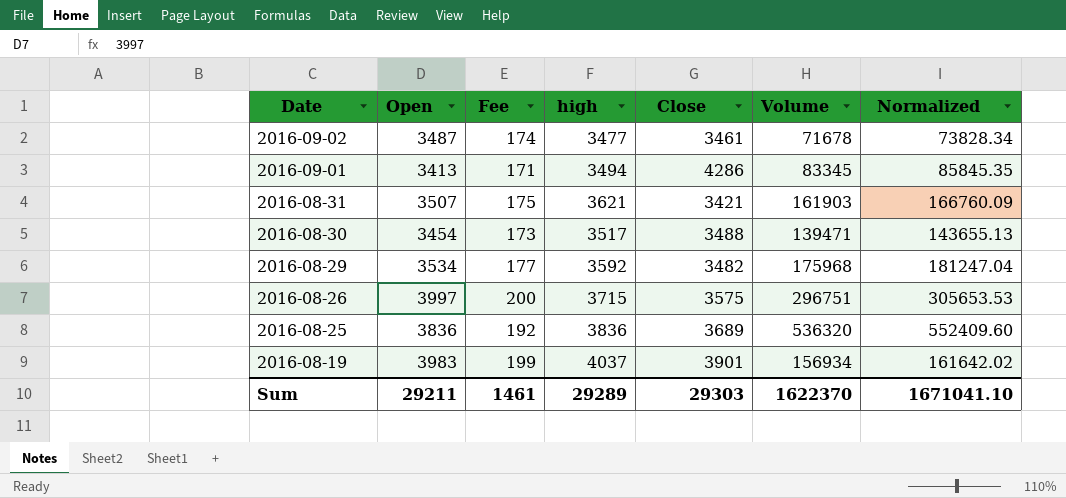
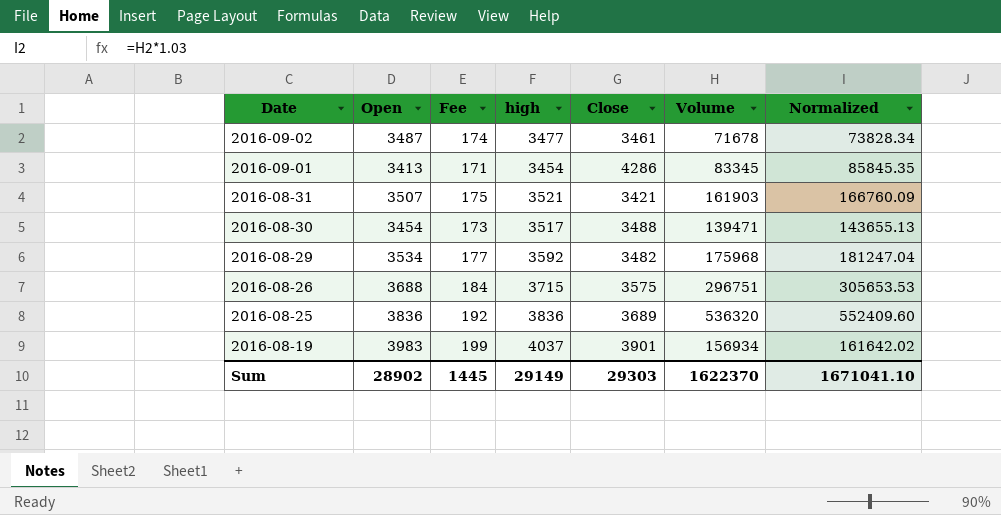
2016-09-01 | high: 3494 -> 3454
2016-08-31 | high: 3621 -> 3521
2016-08-26 | Open: 3997 -> 3688
2016-08-26 | Fee: 200 -> 184
Sum | Open: 29211 -> 28902
Sum | Fee: 1461 -> 1445
Sum | high: 29289 -> 29149

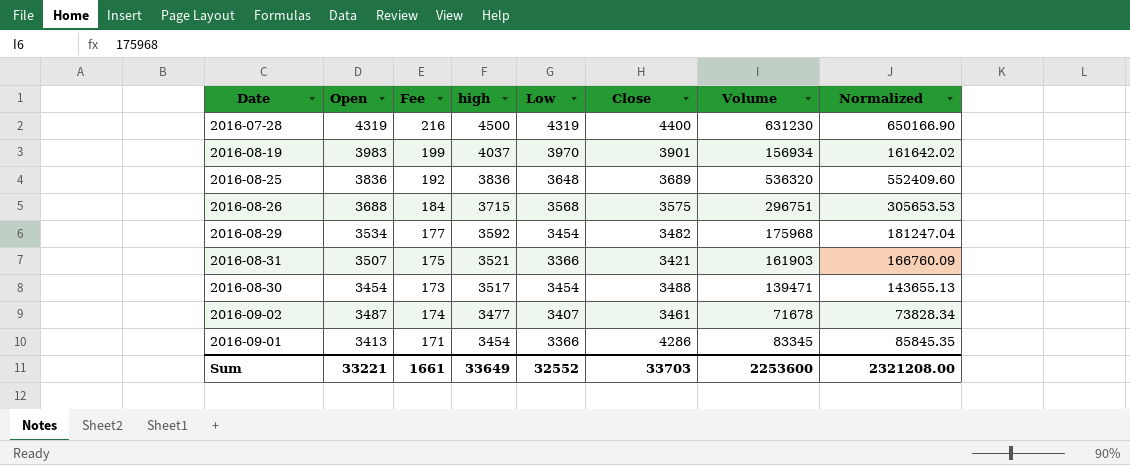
row order: Date descending -> high descending
column Low | position: none -> 5
row 2016-07-28: none -> 4319 | 216 | 4500 | 4319 | 4400 | 631230 | 650166.90
Sum | Open: 28902 -> 33221
Sum | Fee: 1445 -> 1661
Sum | high: 29149 -> 33649
Sum | Close: 29303 -> 33703
Sum | Volume: 1622370 -> 2253600
Sum | Normalized: 1671041.10 -> 2321208.00

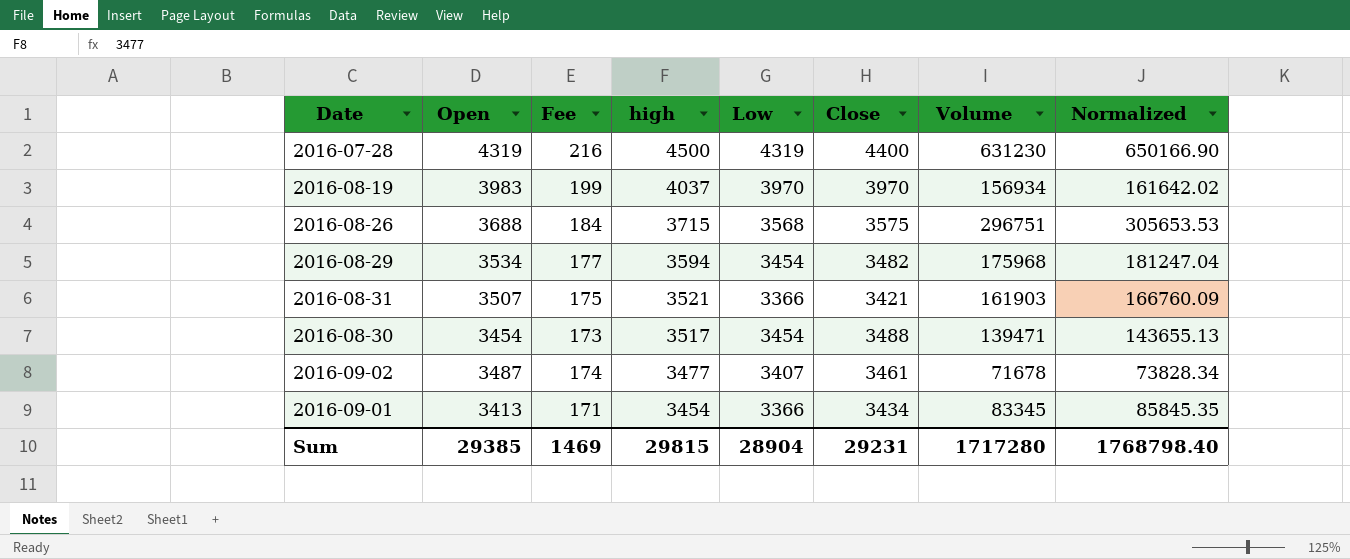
row 2016-08-25: 3836 | 192 | 3836 | 3648 | 3689 | 536320 | 552409.60 -> none
2016-08-19 | Close: 3901 -> 3970
2016-08-29 | high: 3592 -> 3594
2016-09-01 | Close: 4286 -> 3434
Sum | Open: 33221 -> 29385
Sum | Fee: 1661 -> 1469
Sum | high: 33649 -> 29815
Sum | Low: 32552 -> 28904
Sum | Close: 33703 -> 29231
Sum | Volume: 2253600 -> 1717280
Sum | Normalized: 2321208.00 -> 1768798.40

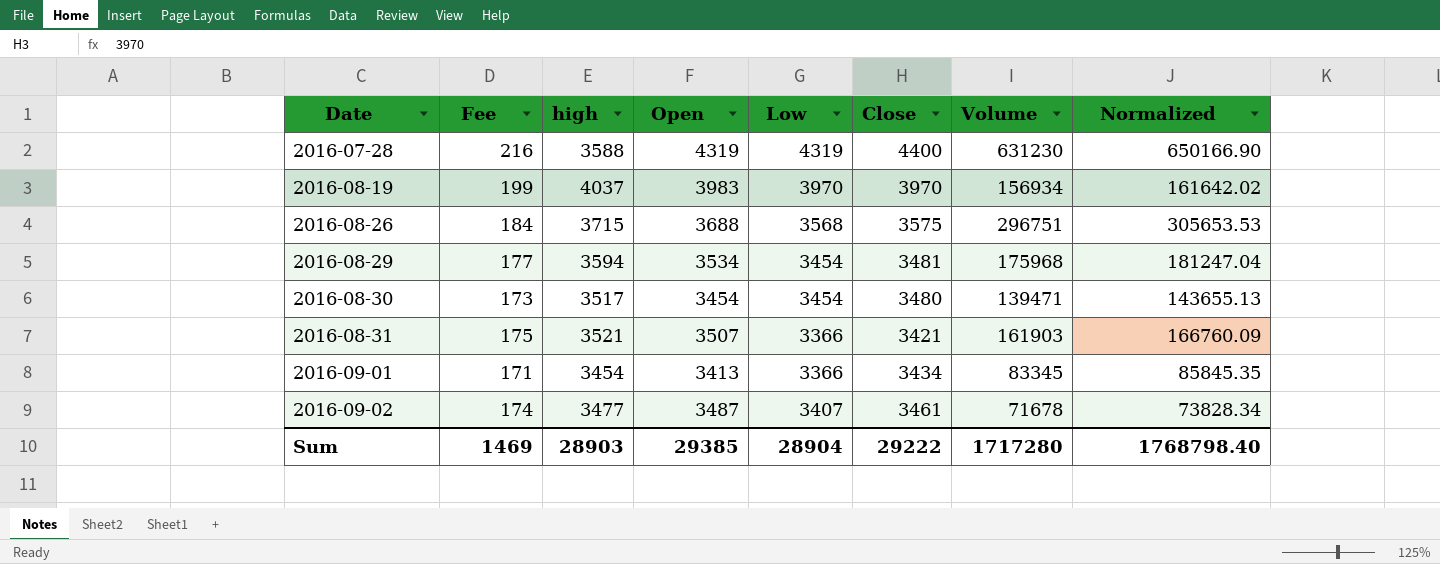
row order: high descending -> Date ascending
column Open | position: 2 -> 4
2016-07-28 | high: 4500 -> 3588
2016-08-29 | Close: 3482 -> 3481
2016-08-30 | Close: 3488 -> 3480
Sum | high: 29815 -> 28903
Sum | Close: 29231 -> 29222

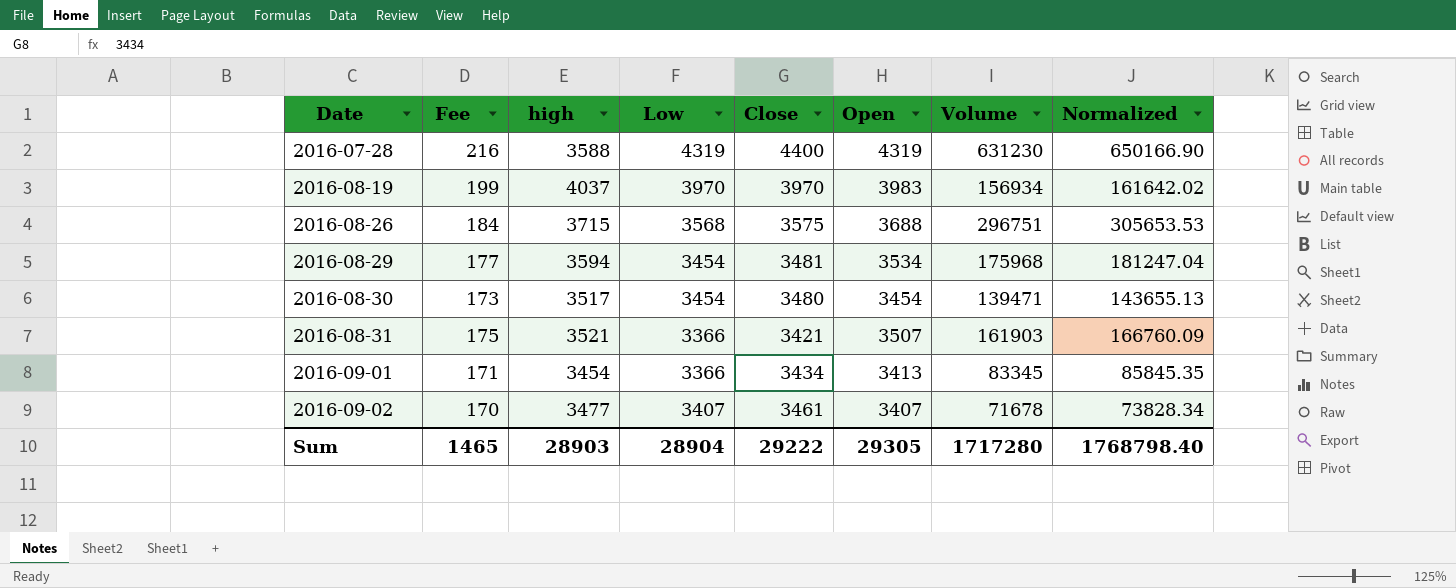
column Open | position: 4 -> 6
2016-09-02 | Fee: 174 -> 170
2016-09-02 | Open: 3487 -> 3407
Sum | Fee: 1469 -> 1465
Sum | Open: 29385 -> 29305

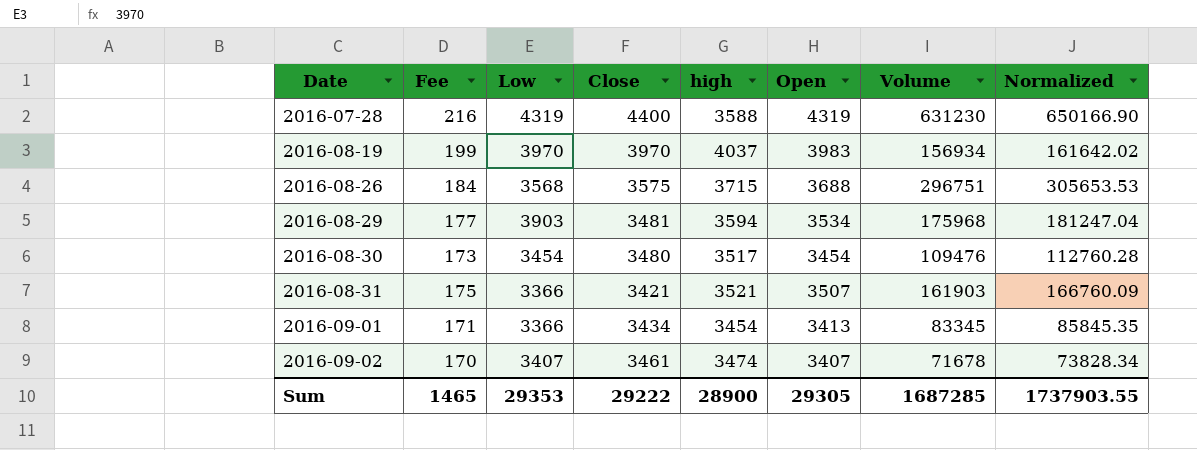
column high | position: 3 -> 5
2016-08-29 | Low: 3454 -> 3903
2016-08-30 | Volume: 139471 -> 109476
2016-08-30 | Normalized: 143655.13 -> 112760.28
2016-09-02 | high: 3477 -> 3474
Sum | Low: 28904 -> 29353
Sum | high: 28903 -> 28900
Sum | Volume: 1717280 -> 1687285
Sum | Normalized: 1768798.40 -> 1737903.55

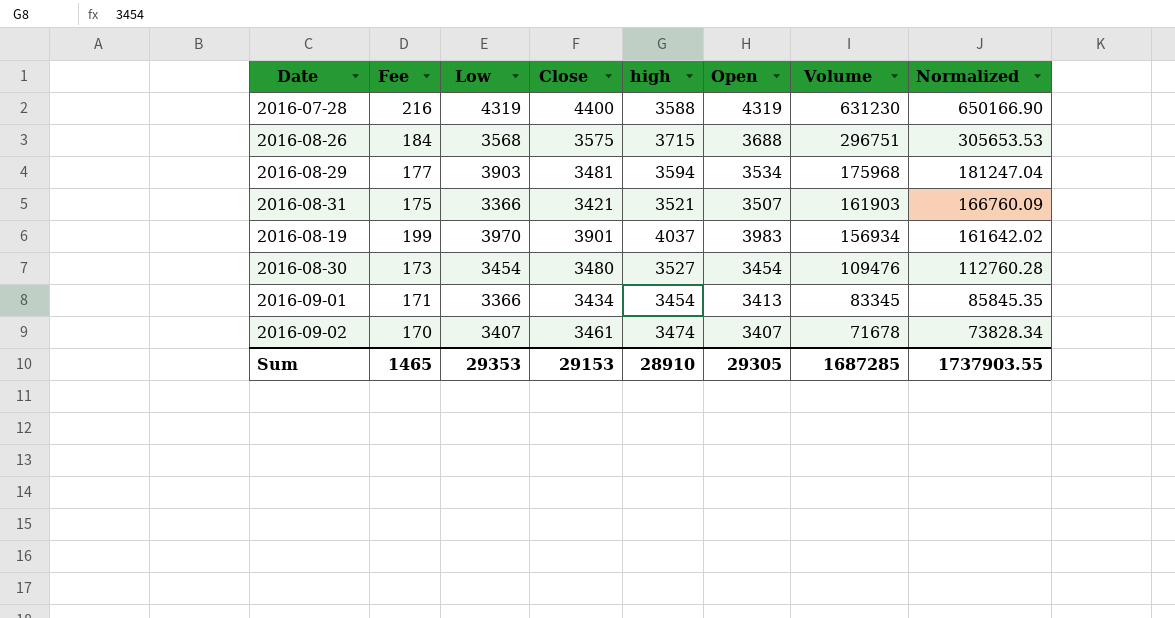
row order: Date ascending -> Volume descending
2016-08-19 | Close: 3970 -> 3901
2016-08-30 | high: 3517 -> 3527
Sum | Close: 29222 -> 29153
Sum | high: 28900 -> 28910

